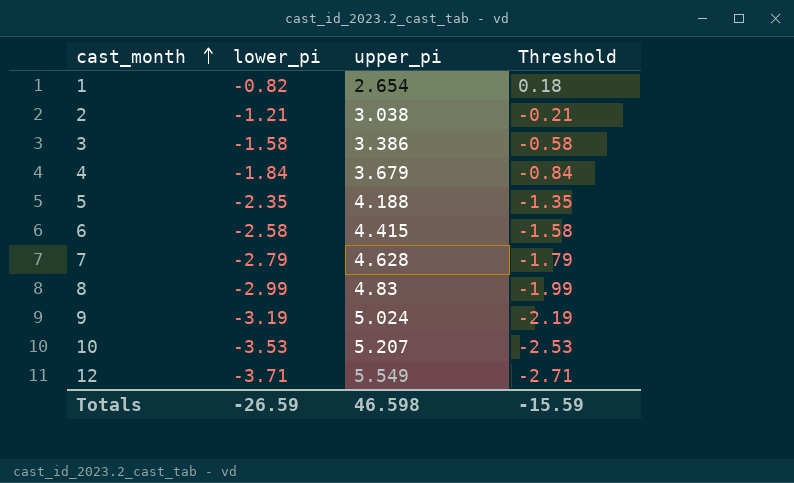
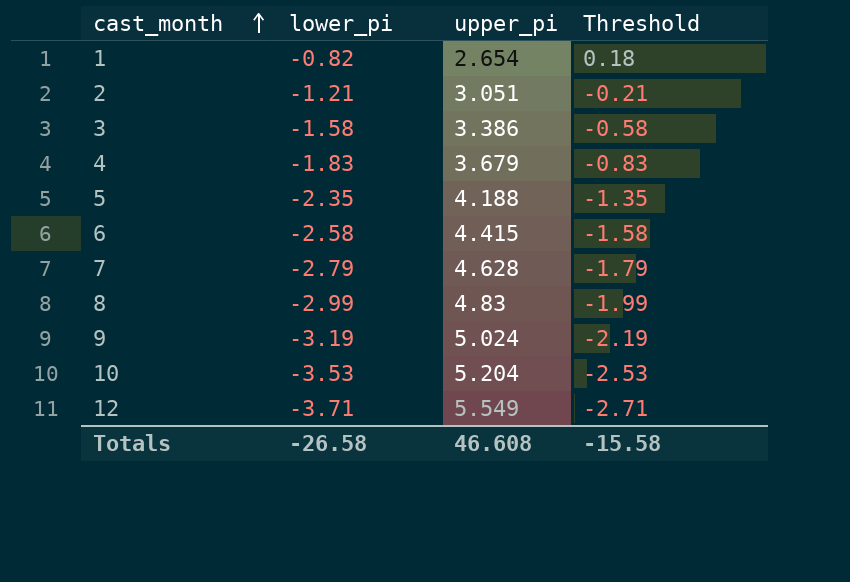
2 | upper_pi: 3.038 -> 3.051
4 | lower_pi: -1.84 -> -1.83
4 | Threshold: -0.84 -> -0.83
10 | upper_pi: 5.207 -> 5.204
Totals | lower_pi: -26.59 -> -26.58
Totals | upper_pi: 46.598 -> 46.608
Totals | Threshold: -15.59 -> -15.58

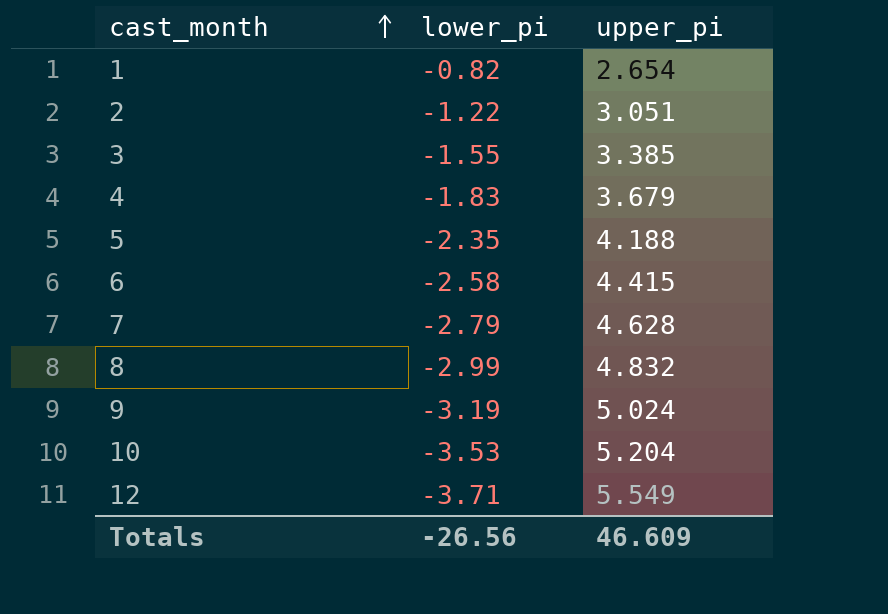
column Threshold | formula: [lower_pi] + 1 -> none
2 | lower_pi: -1.21 -> -1.22
3 | lower_pi: -1.58 -> -1.55
3 | upper_pi: 3.386 -> 3.385
8 | upper_pi: 4.83 -> 4.832
Totals | lower_pi: -26.58 -> -26.56
Totals | upper_pi: 46.608 -> 46.609

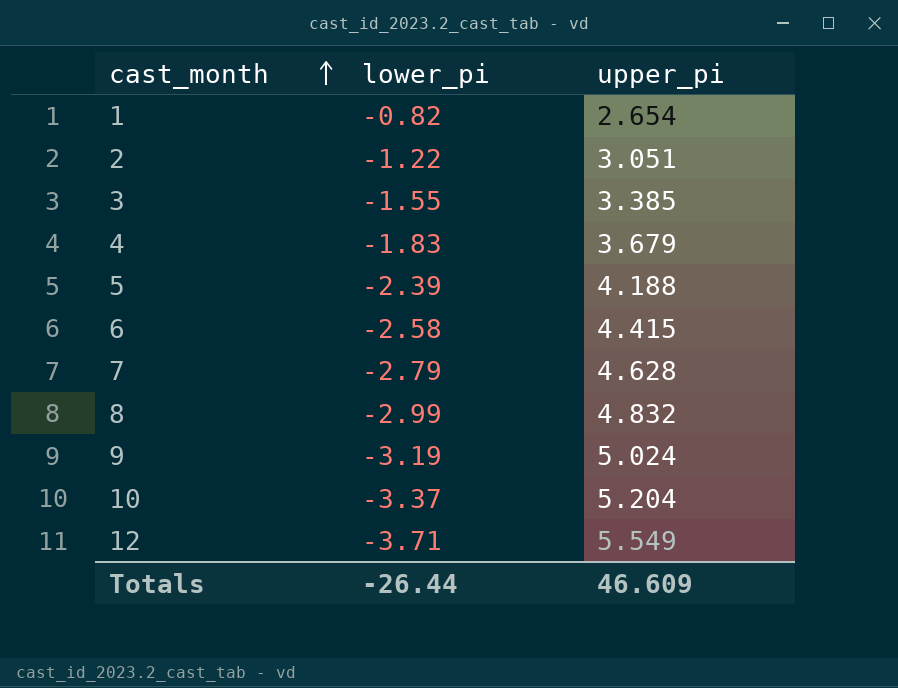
5 | lower_pi: -2.35 -> -2.39
10 | lower_pi: -3.53 -> -3.37
Totals | lower_pi: -26.56 -> -26.44

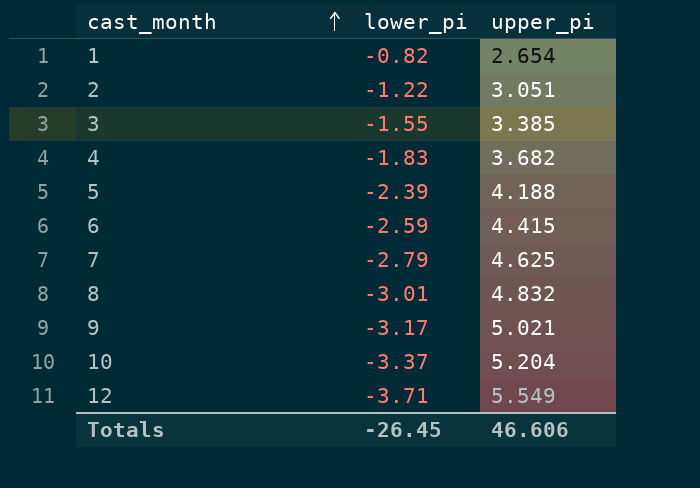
4 | upper_pi: 3.679 -> 3.682
6 | lower_pi: -2.58 -> -2.59
7 | upper_pi: 4.628 -> 4.625
8 | lower_pi: -2.99 -> -3.01
9 | lower_pi: -3.19 -> -3.17
9 | upper_pi: 5.024 -> 5.021
Totals | lower_pi: -26.44 -> -26.45
Totals | upper_pi: 46.609 -> 46.606

